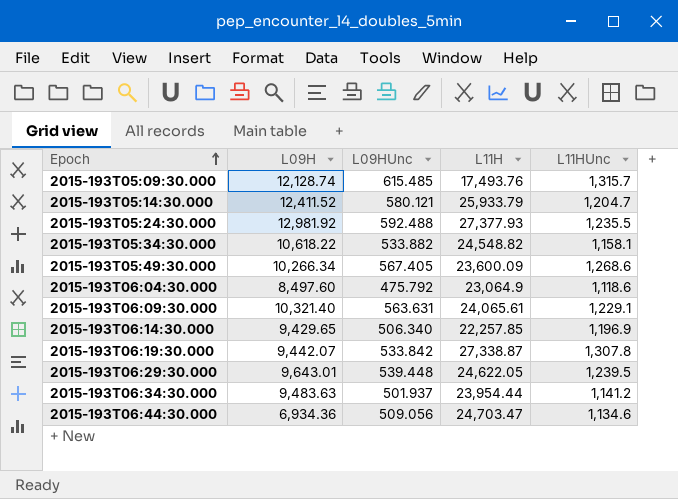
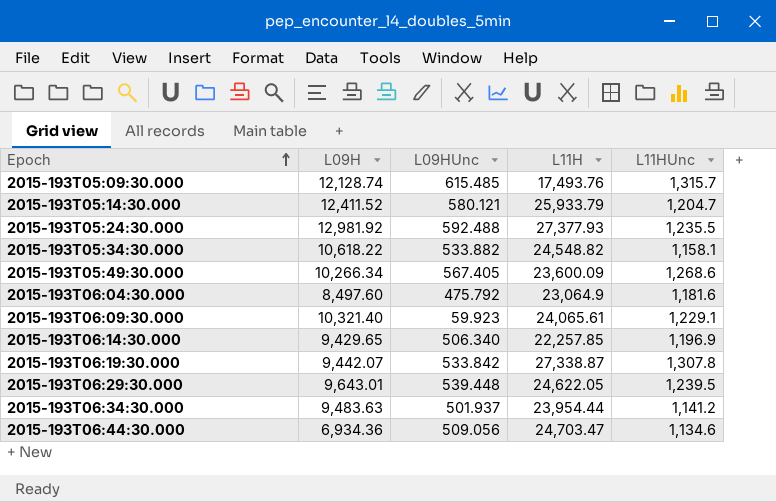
2015-193T06:04:30.000 | L11HUnc: 1,118.6 -> 1,181.6
2015-193T06:09:30.000 | L09HUnc: 563.631 -> 59.923

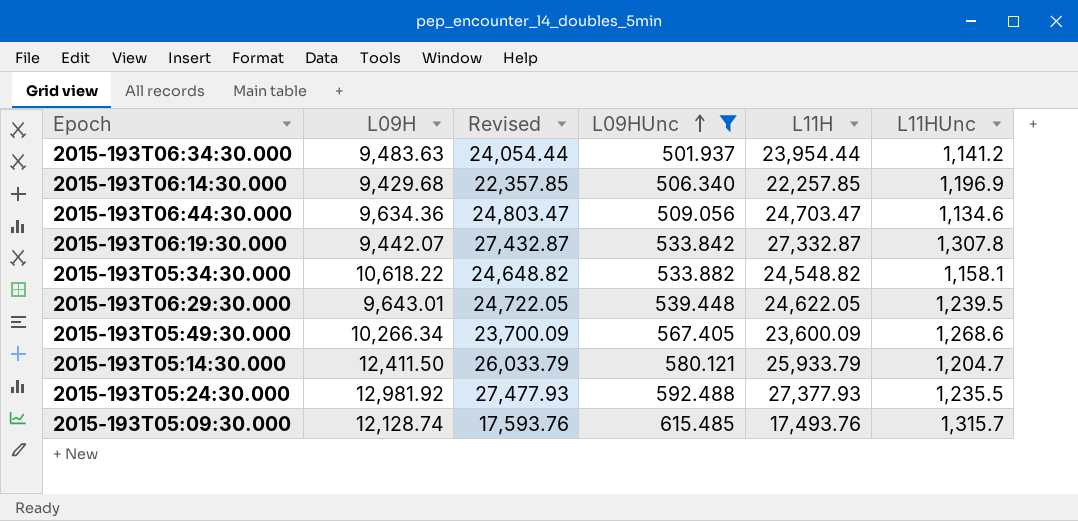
filter: none -> L09HUnc >= 501.937
row order: Epoch ascending -> L09HUnc ascending
column Revised | formula: none -> [L11H] + 100
2015-193T06:14:30.000 | L09H: 9,429.65 -> 9,429.68
2015-193T06:44:30.000 | L09H: 6,934.36 -> 9,634.36
2015-193T06:19:30.000 | L11H: 27,338.87 -> 27,332.87
2015-193T05:14:30.000 | L09H: 12,411.52 -> 12,411.50

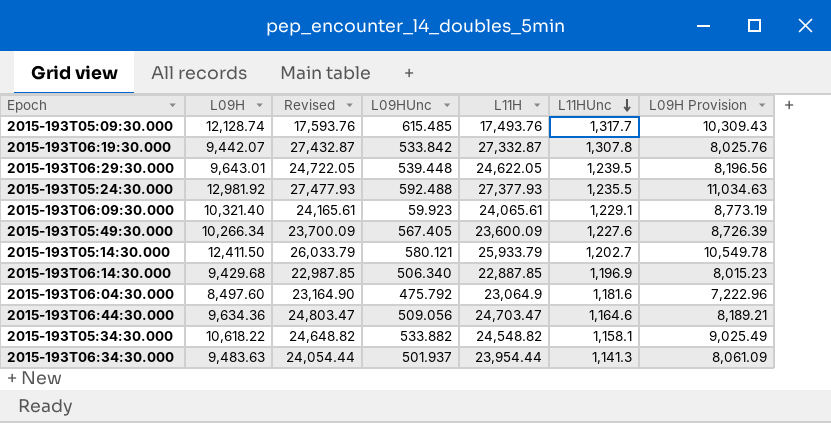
filter: L09HUnc >= 501.937 -> none
row order: L09HUnc ascending -> L11HUnc descending
column L09H Provision | formula: none -> [L09H] * 0.85
2015-193T05:09:30.000 | L11HUnc: 1,315.7 -> 1,317.7
2015-193T05:49:30.000 | L11HUnc: 1,268.6 -> 1,227.6
2015-193T05:14:30.000 | L11HUnc: 1,204.7 -> 1,202.7
2015-193T06:14:30.000 | Revised: 22,357.85 -> 22,987.85
2015-193T06:14:30.000 | L11H: 22,257.85 -> 22,887.85
2015-193T06:44:30.000 | L11HUnc: 1,134.6 -> 1,164.6
2015-193T06:34:30.000 | L11HUnc: 1,141.2 -> 1,141.3

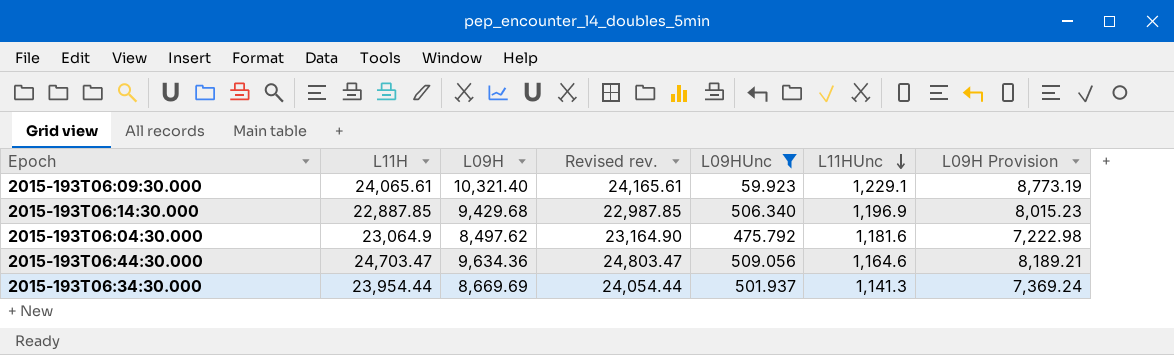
filter: none -> L09HUnc <= 509.056
column L11H | position: 5 -> 2
column name: Revised -> Revised rev.
2015-193T06:04:30.000 | L09H: 8,497.60 -> 8,497.62
2015-193T06:04:30.000 | L09H Provision: 7,222.96 -> 7,222.98
2015-193T06:34:30.000 | L09H: 9,483.63 -> 8,669.69
2015-193T06:34:30.000 | L09H Provision: 8,061.09 -> 7,369.24

